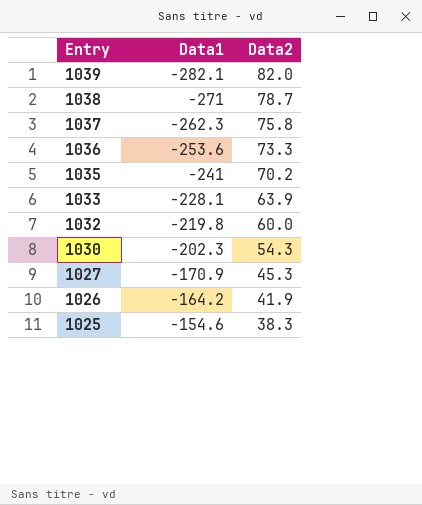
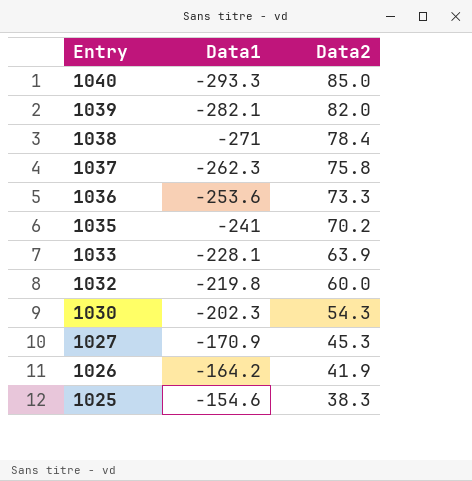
row 1040: none -> -293.3 | 85.0
1038 | Data2: 78.7 -> 78.4

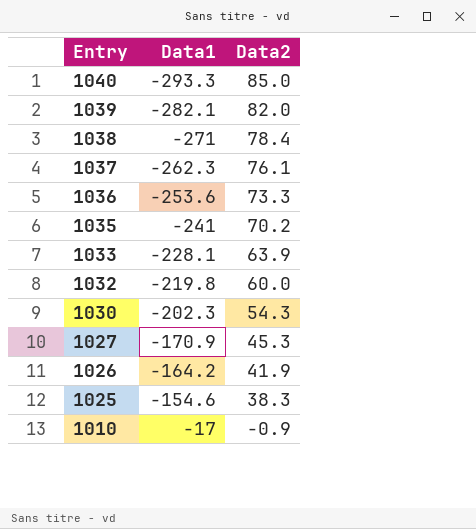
1037 | Data2: 75.8 -> 76.1
row 1010: none -> -17 | -0.9

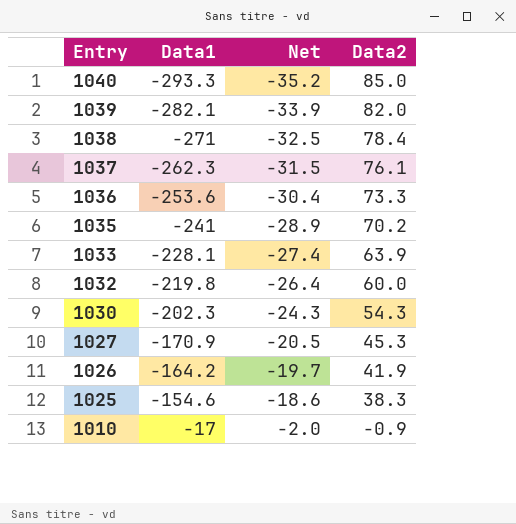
column Net | formula: none -> [Data1] * 0.12

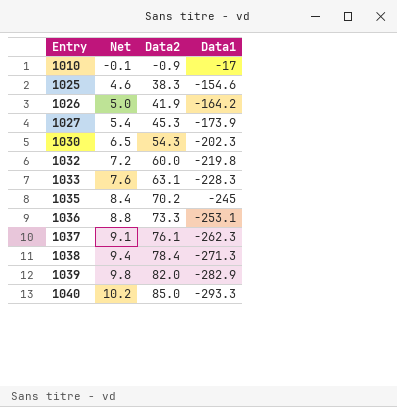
row order: Entry descending -> Entry ascending
column Net | formula: [Data1] * 0.12 -> [Data2] * 0.12
column Data1 | position: 2 -> 4
1027 | Data1: -170.9 -> -173.9
1033 | Data2: 63.9 -> 63.1
1033 | Data1: -228.1 -> -228.3
1035 | Data1: -241 -> -245
1036 | Data1: -253.6 -> -253.1
1038 | Data1: -271 -> -271.3
1039 | Data1: -282.1 -> -282.9

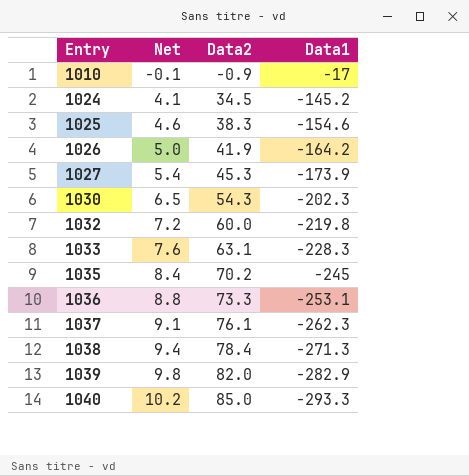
row 1024: none -> 4.1 | 34.5 | -145.2

